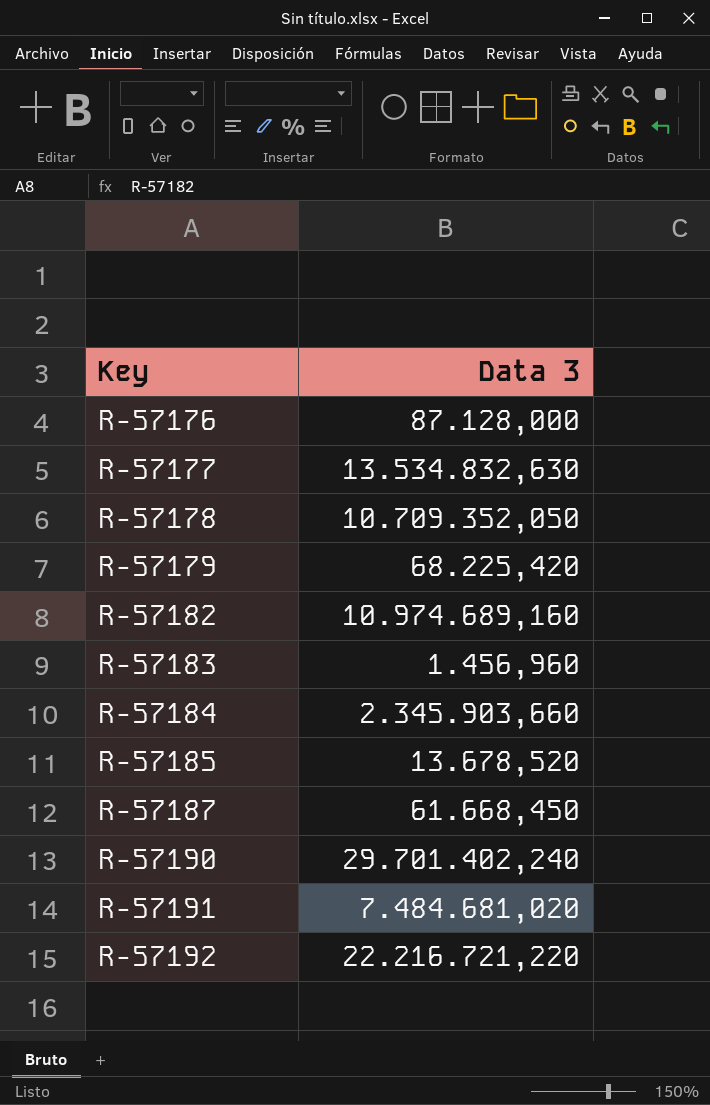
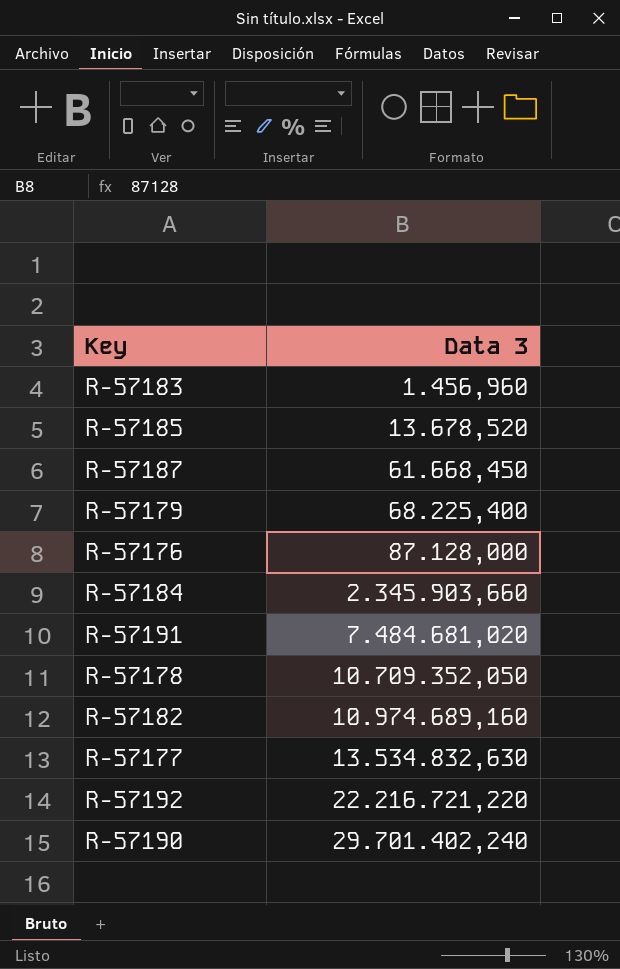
row order: Key ascending -> Data 3 ascending
R-57179 | Data 3: 68.225,420 -> 68.225,400

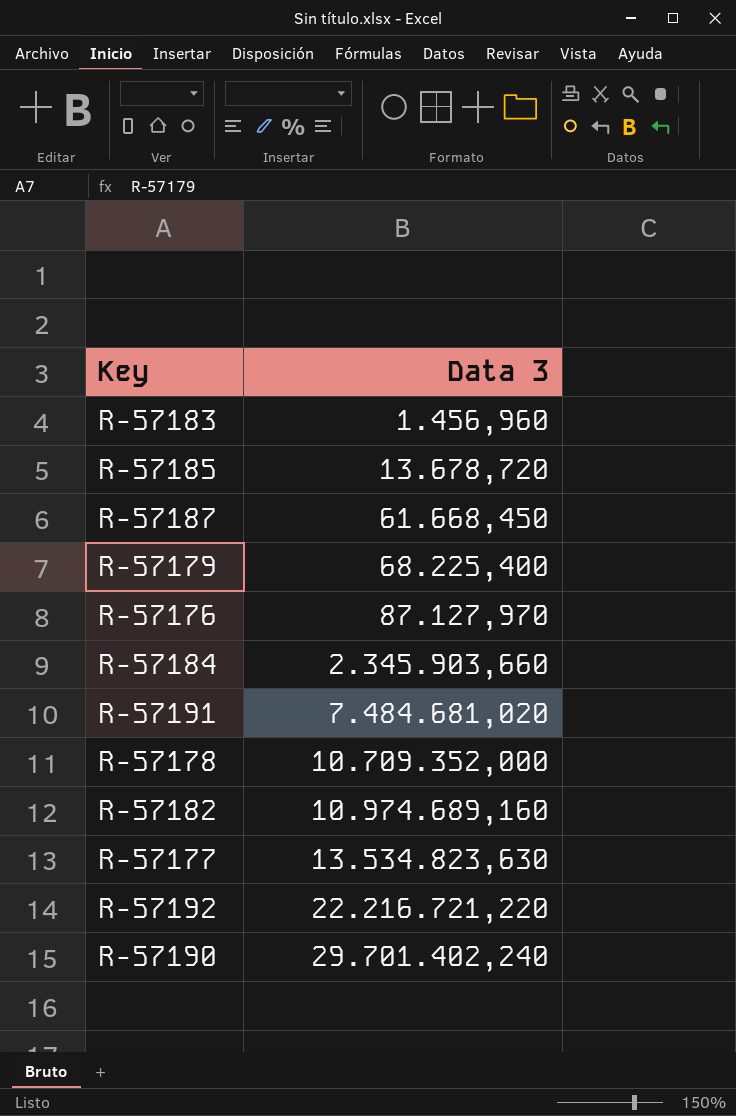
R-57185 | Data 3: 13.678,520 -> 13.678,720
R-57176 | Data 3: 87.128,000 -> 87.127,970
R-57178 | Data 3: 10.709.352,050 -> 10.709.352,000
R-57177 | Data 3: 13.534.832,630 -> 13.534.823,630

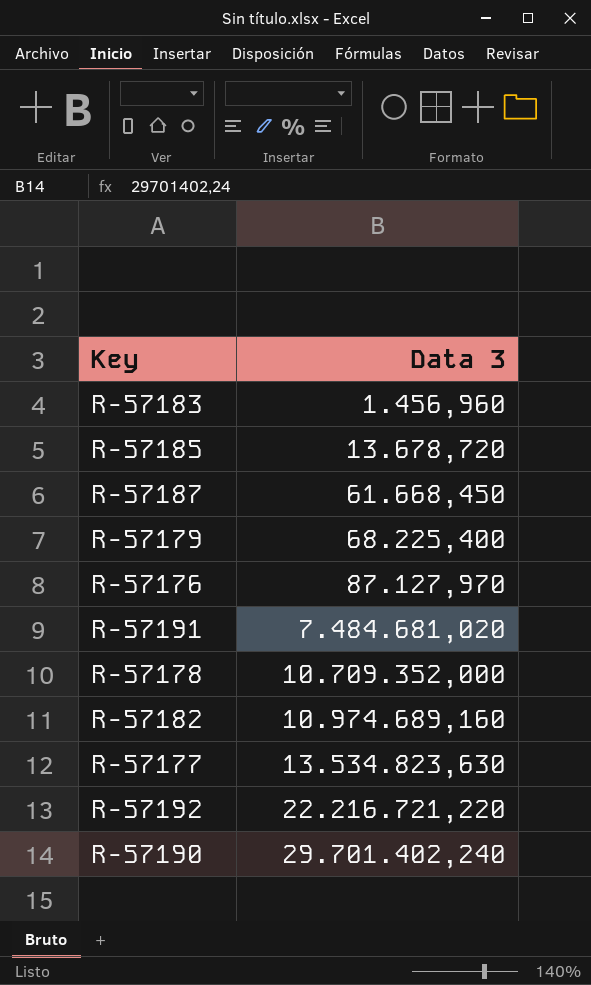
row R-57184: 2.345.903,660 -> none

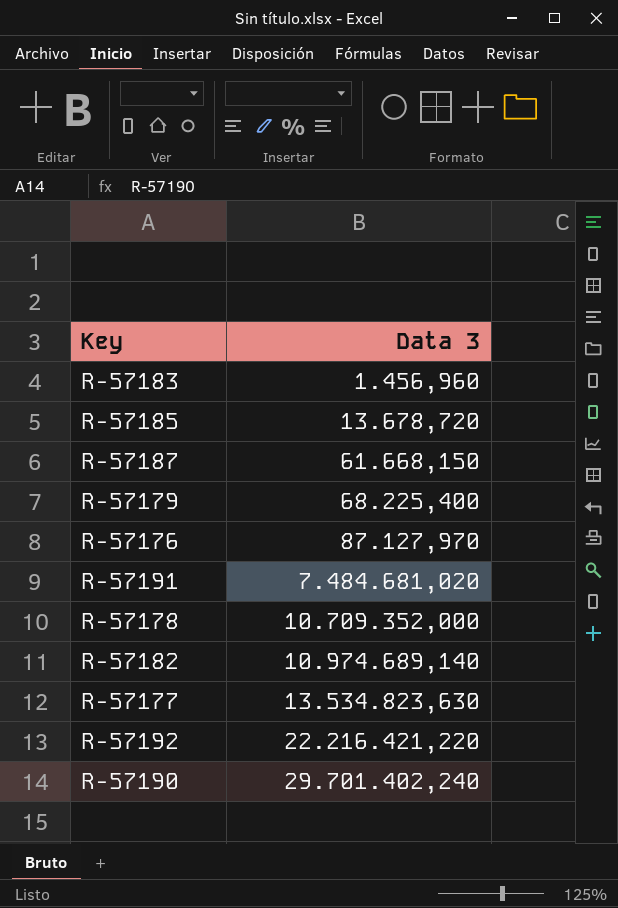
R-57187 | Data 3: 61.668,450 -> 61.668,150
R-57182 | Data 3: 10.974.689,160 -> 10.974.689,140
R-57192 | Data 3: 22.216.721,220 -> 22.216.421,220

